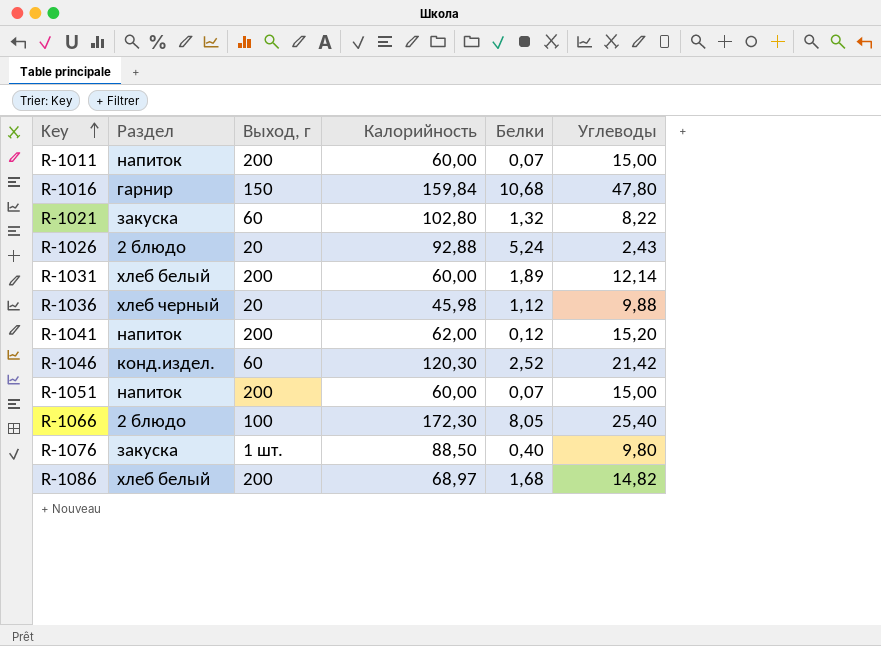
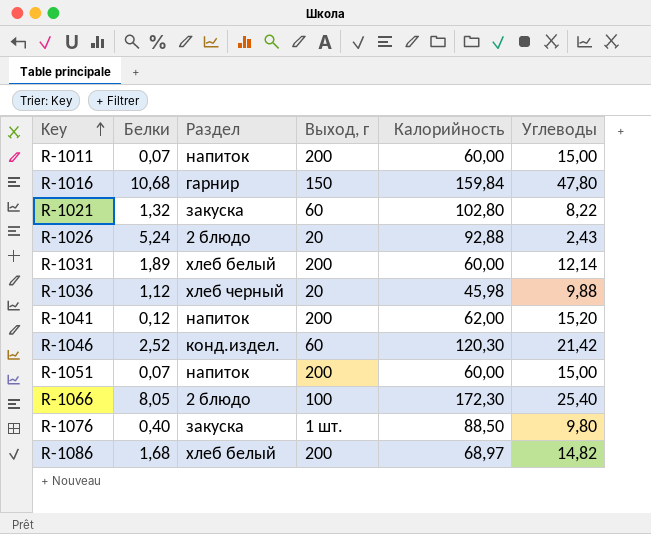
column Белки | position: 5 -> 2

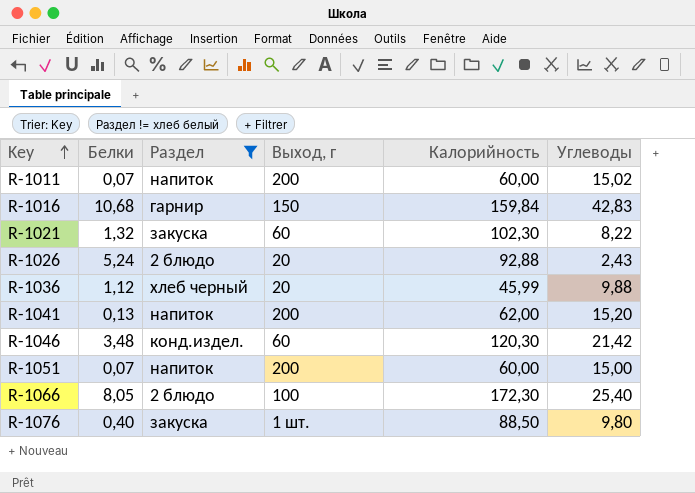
filter: none -> Раздел != хлеб белый
R-1011 | Углеводы: 15,00 -> 15,02
R-1016 | Углеводы: 47,80 -> 42,83
R-1021 | Калорийность: 102,80 -> 102,30
R-1036 | Калорийность: 45,98 -> 45,99
R-1041 | Белки: 0,12 -> 0,13
R-1046 | Белки: 2,52 -> 3,48

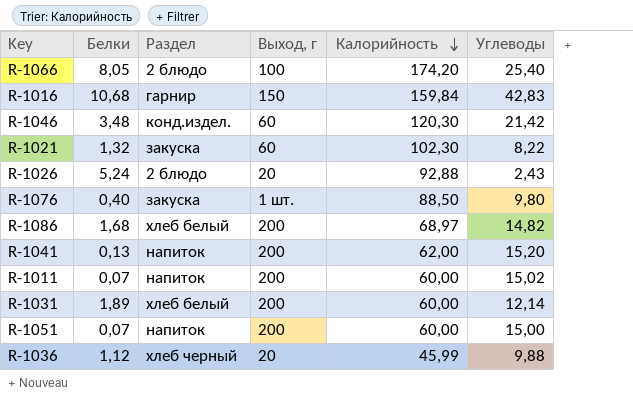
filter: Раздел != хлеб белый -> none
row order: Key ascending -> Калорийность descending
R-1066 | Калорийность: 172,30 -> 174,20

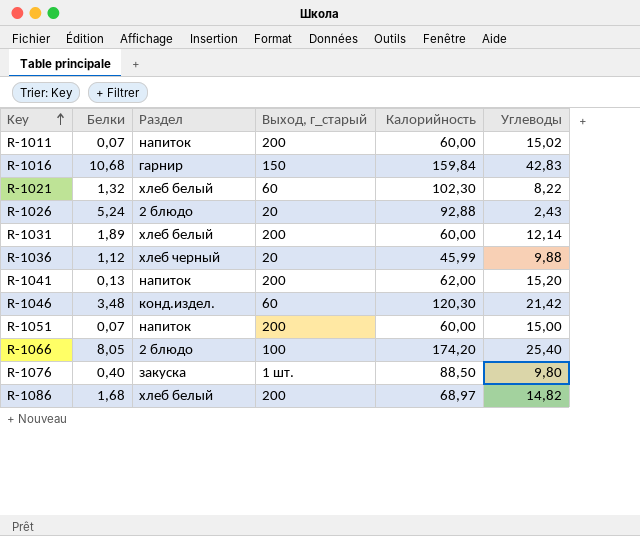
row order: Калорийность descending -> Key ascending
column name: Выход, г -> Выход, г_старый
R-1021 | Раздел: закуска -> хлеб белый

